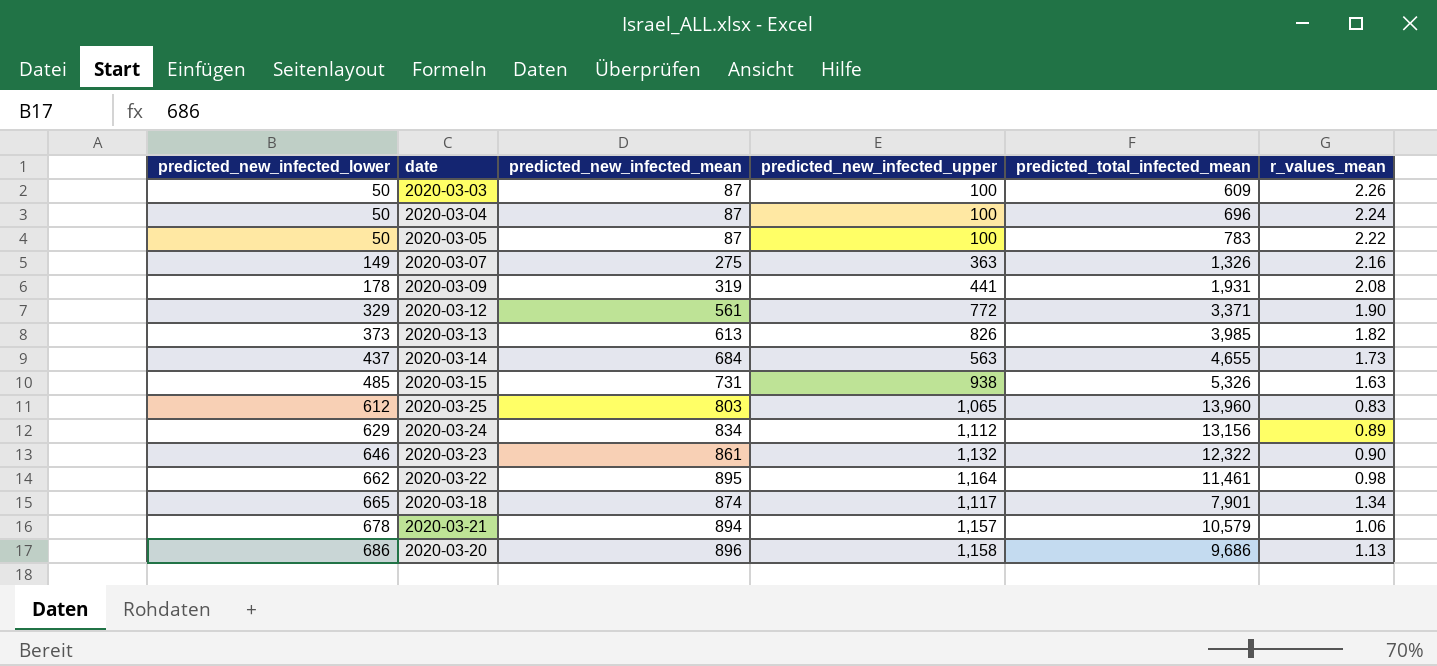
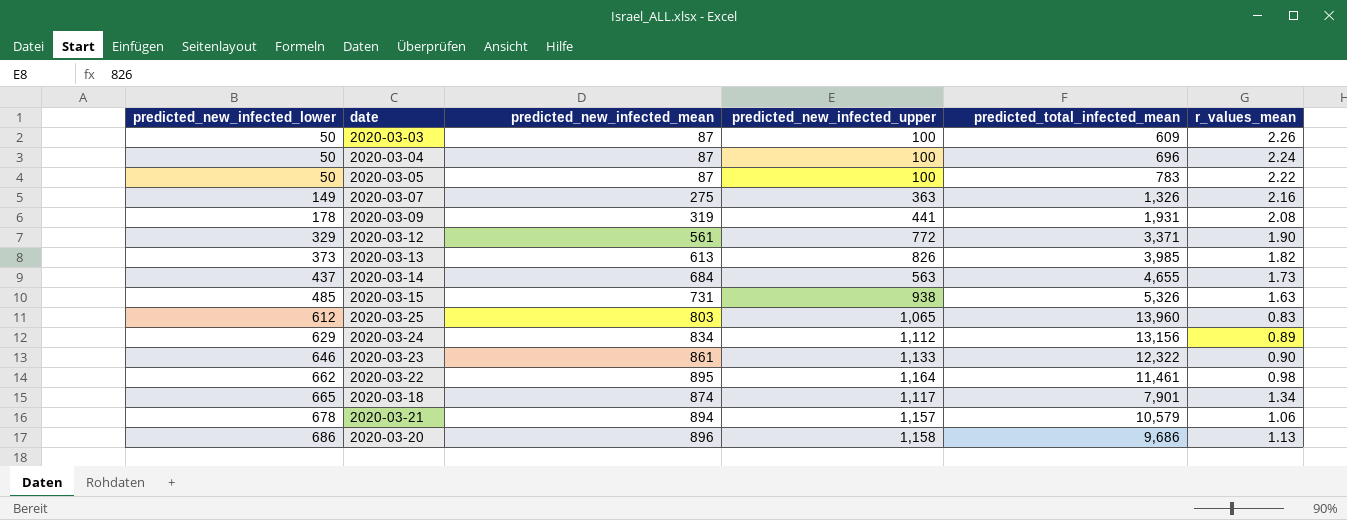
2020-03-23 | predicted_new_infected_upper: 1,132 -> 1,133

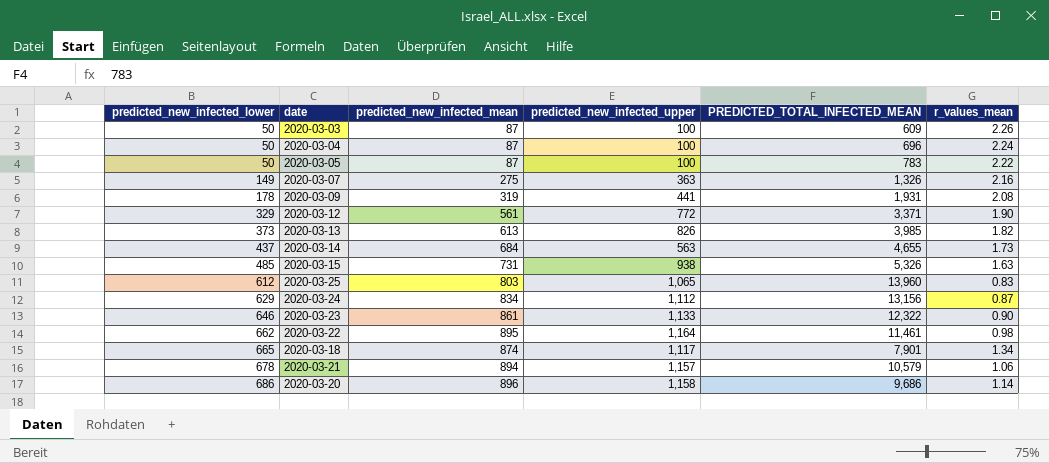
column name: predicted_total_infected_mean -> PREDICTED_TOTAL_INFECTED_MEAN
2020-03-24 | r_values_mean: 0.89 -> 0.87
2020-03-20 | r_values_mean: 1.13 -> 1.14

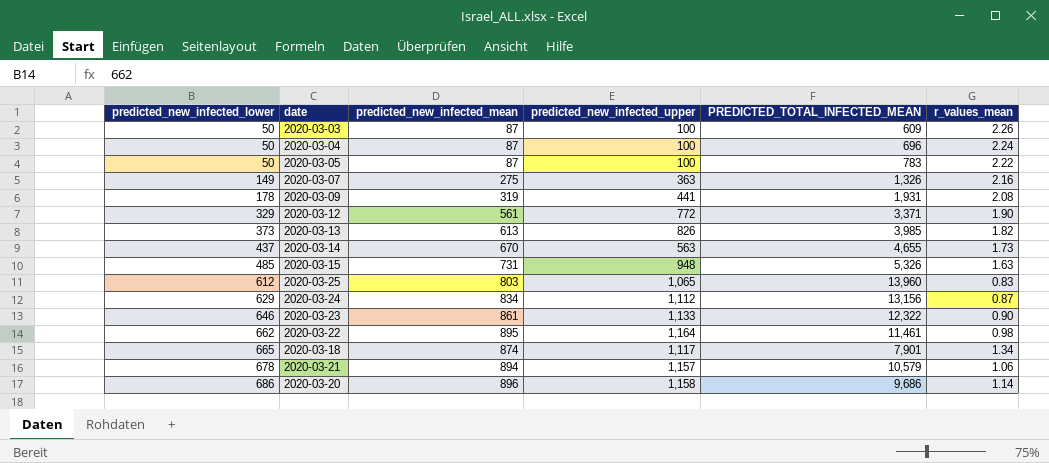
2020-03-14 | predicted_new_infected_mean: 684 -> 670
2020-03-15 | predicted_new_infected_upper: 938 -> 948

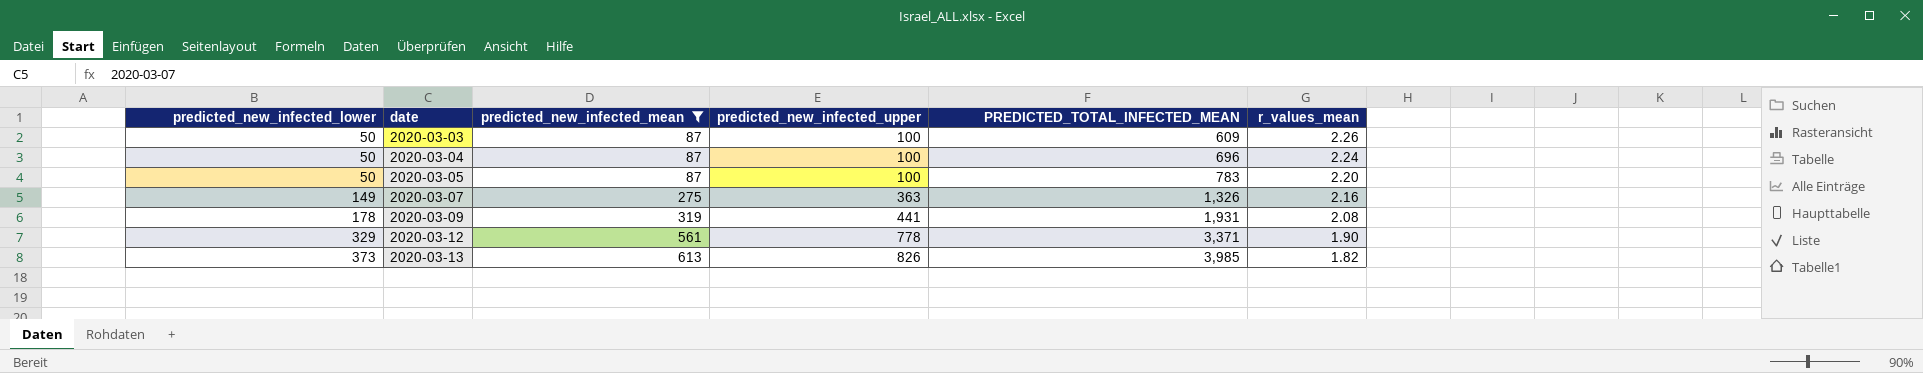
filter: none -> predicted_new_infected_mean <= 613
2020-03-05 | r_values_mean: 2.22 -> 2.20
2020-03-12 | predicted_new_infected_upper: 772 -> 778

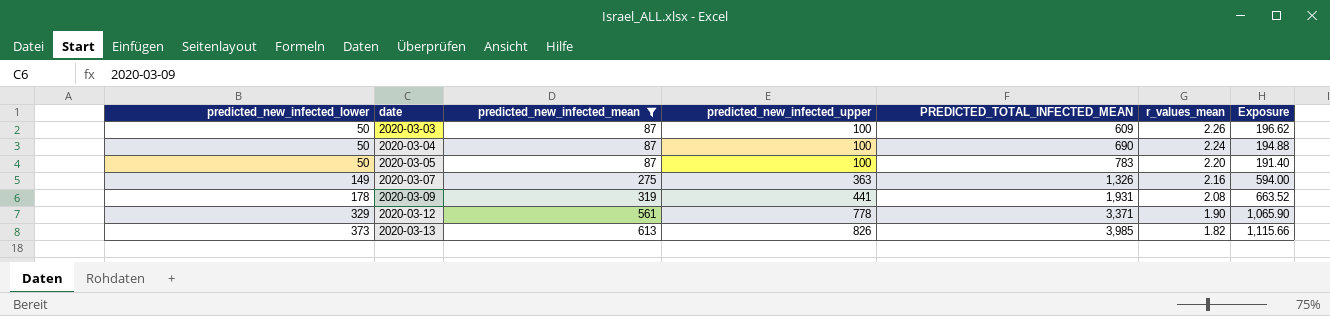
column Exposure | formula: none -> [predicted_new_infected_mean] * [r_values_mean]
2020-03-04 | PREDICTED_TOTAL_INFECTED_MEAN: 696 -> 690

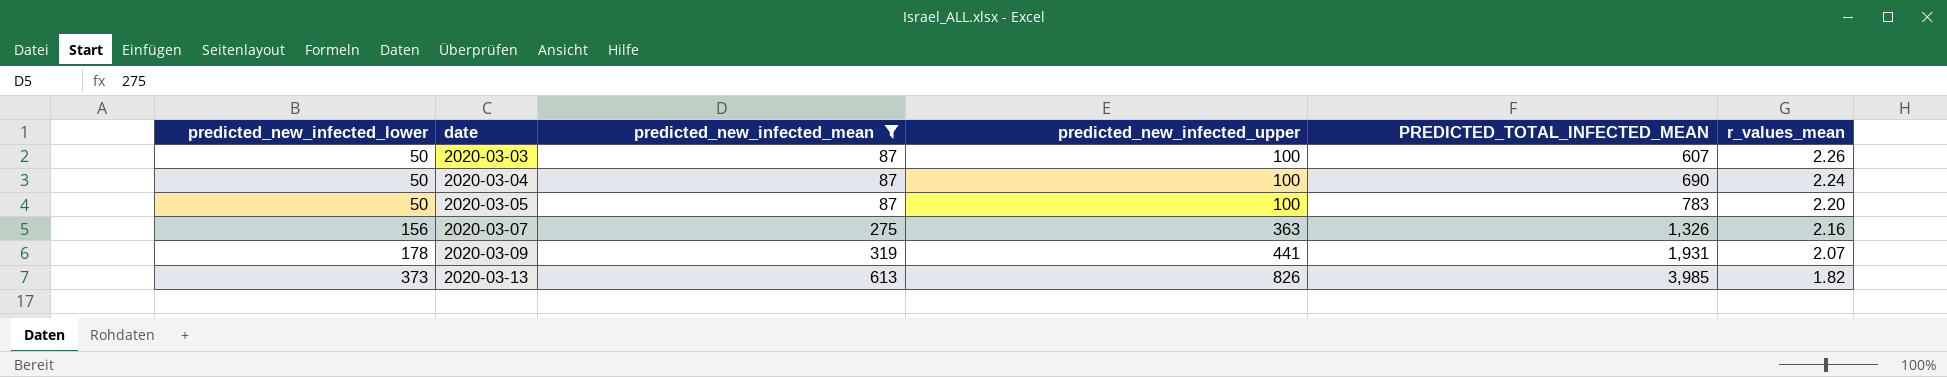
column Exposure | formula: [predicted_new_infected_mean] * [r_values_mean] -> none
row 2020-03-12: 329 | 561 | 778 | 3,371 | 1.90 | 1,065.90 -> none
2020-03-03 | PREDICTED_TOTAL_INFECTED_MEAN: 609 -> 607
2020-03-07 | predicted_new_infected_lower: 149 -> 156
2020-03-09 | r_values_mean: 2.08 -> 2.07

